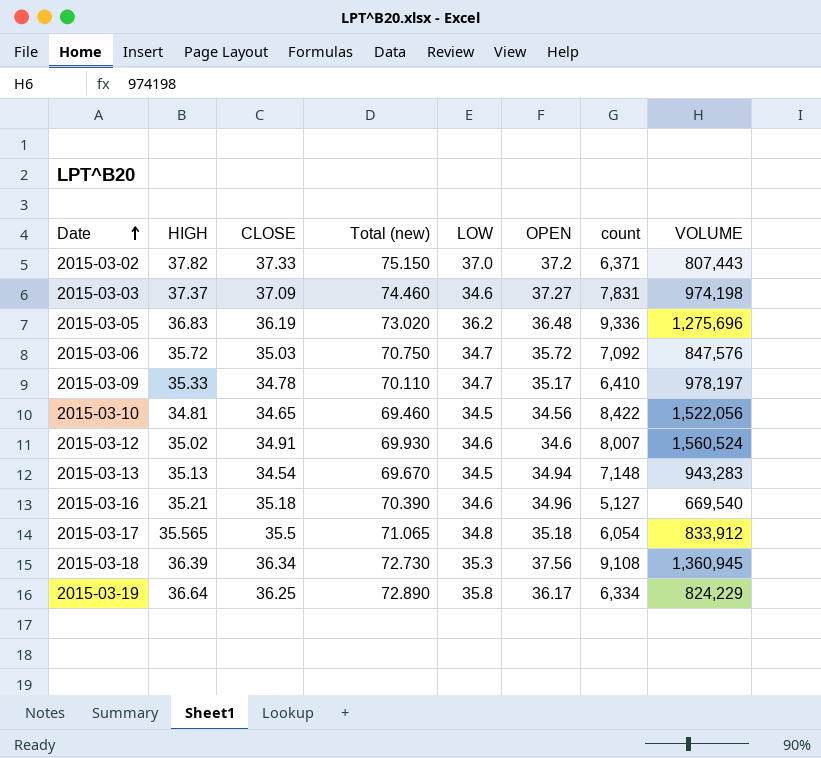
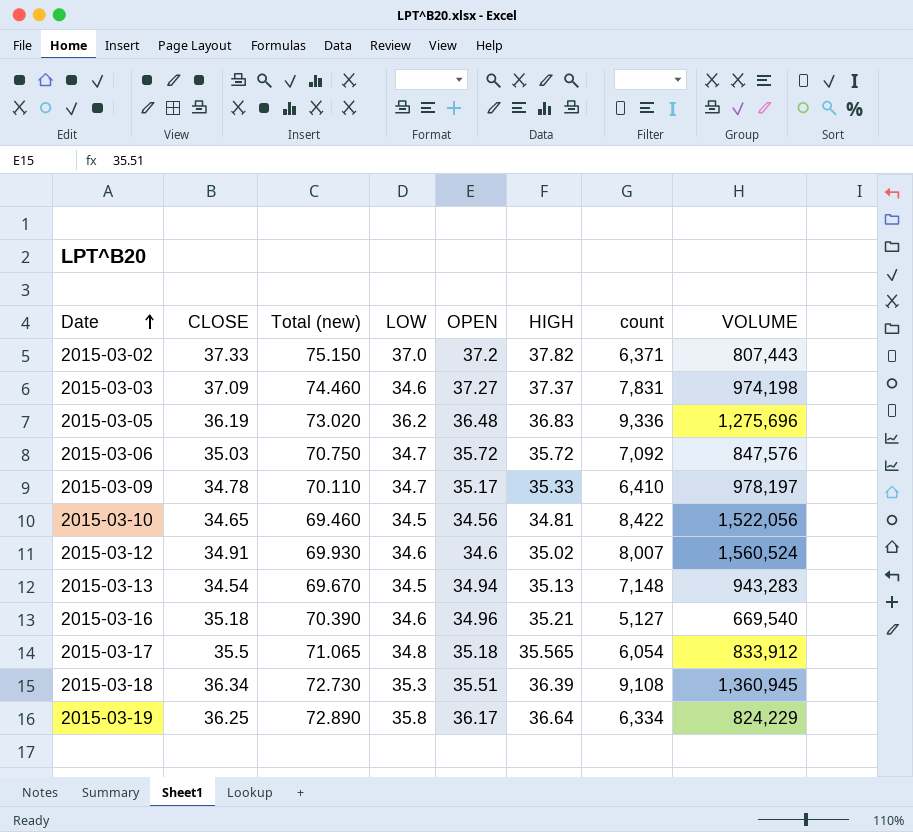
column HIGH | position: 2 -> 6
2015-03-18 | OPEN: 37.56 -> 35.51

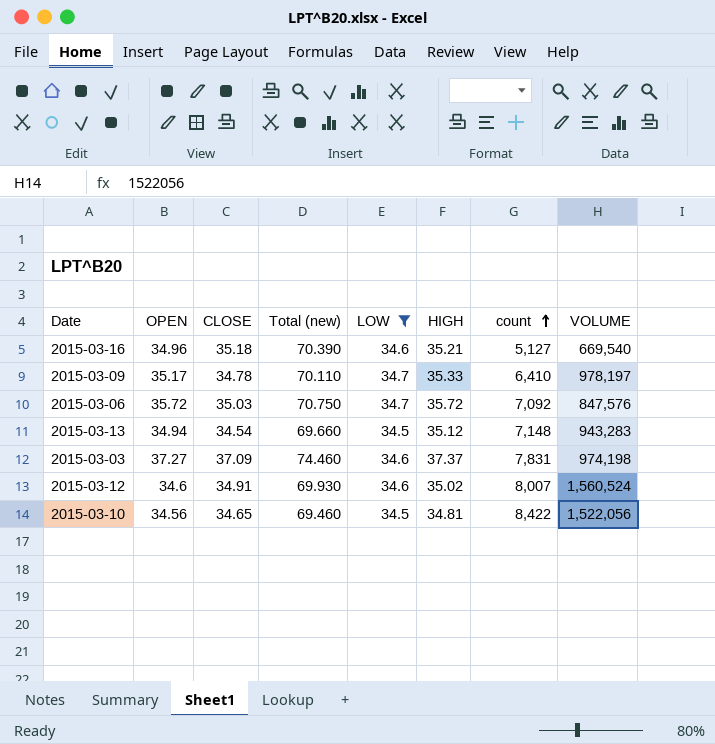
filter: none -> LOW <= 34.7
row order: Date ascending -> count ascending
column OPEN | position: 5 -> 2
2015-03-13 | Total (new): 69.670 -> 69.660
2015-03-13 | HIGH: 35.13 -> 35.12

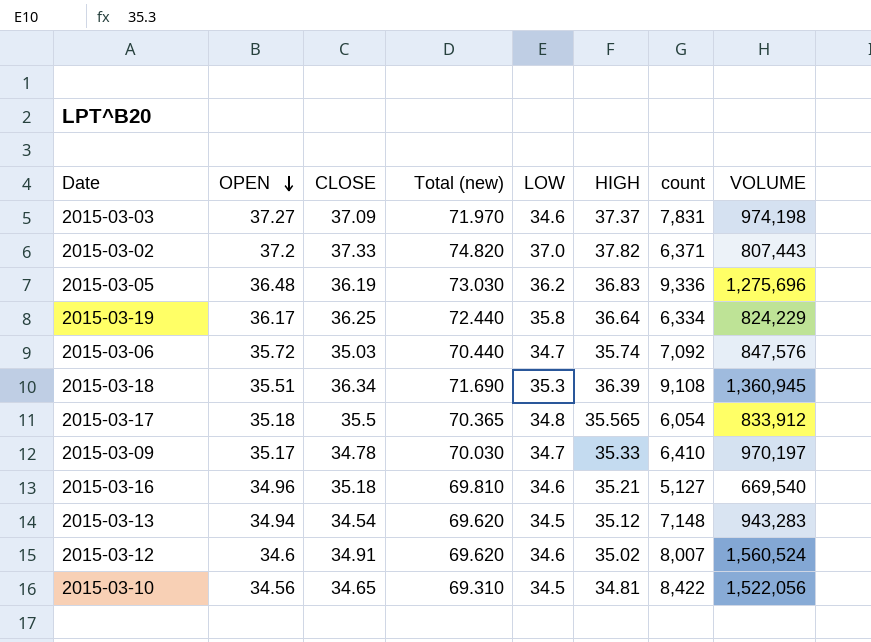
filter: LOW <= 34.7 -> none
row order: count ascending -> OPEN descending
column Total (new) | formula: [CLOSE] + [HIGH] -> [LOW] + [HIGH]
2015-03-06 | HIGH: 35.72 -> 35.74
2015-03-09 | VOLUME: 978,197 -> 970,197

